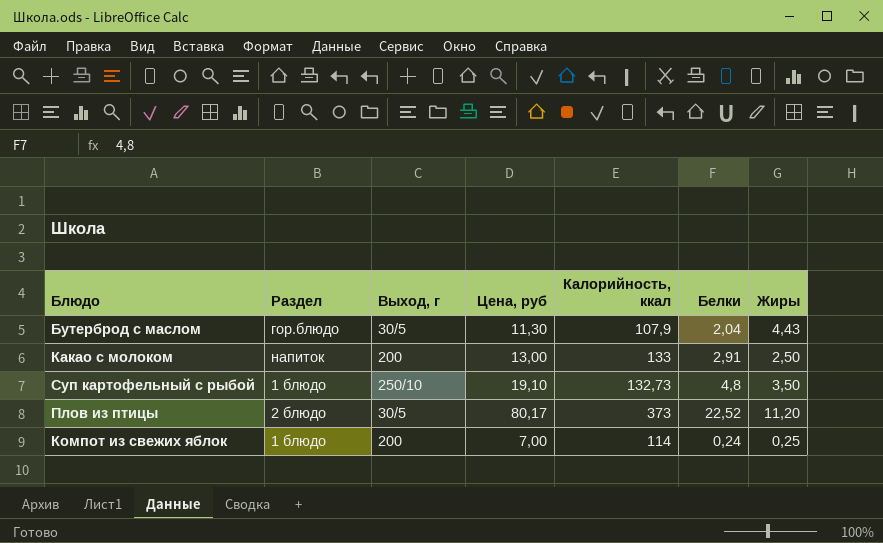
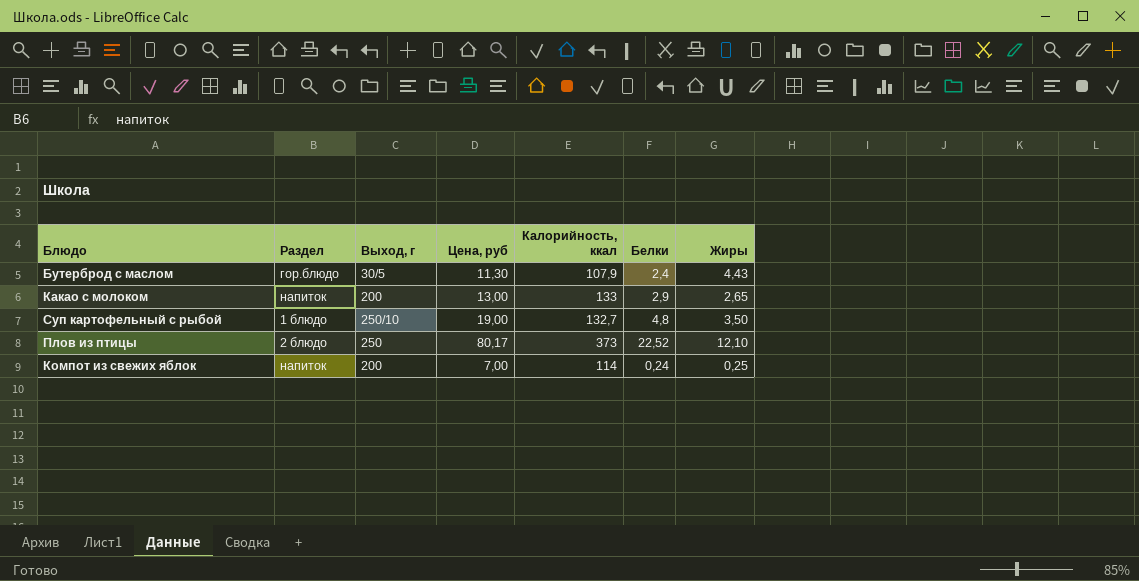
Бутерброд с маслом | Белки: 2,04 -> 2,4
Какао с молоком | Белки: 2,91 -> 2,9
Какао с молоком | Жиры: 2,50 -> 2,65
Суп картофельный с рыбой | Цена, руб: 19,10 -> 19,00
Суп картофельный с рыбой | Калорийность, ккал: 132,73 -> 132,7
Плов из птицы | Выход, г: 30/5 -> 250
Плов из птицы | Жиры: 11,20 -> 12,10
Компот из свежих яблок | Раздел: 1 блюдо -> напиток

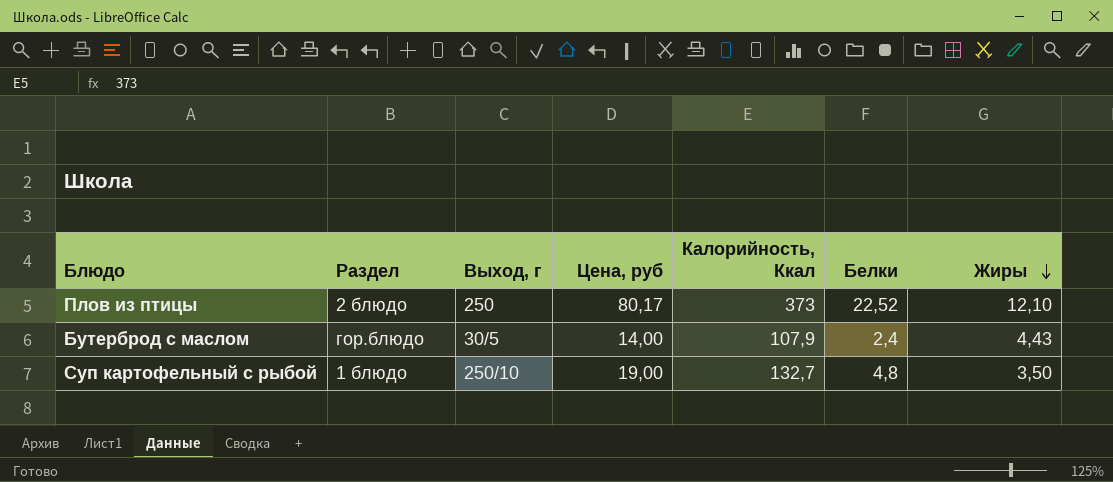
row order: none -> Жиры descending
column name: Калорийность, ккал -> Калорийность, Ккал
row Какао с молоком: напиток | 200 | 13,00 | 133 | 2,9 | 2,65 -> none
row Компот из свежих яблок: напиток | 200 | 7,00 | 114 | 0,24 | 0,25 -> none
Бутерброд с маслом | Цена, руб: 11,30 -> 14,00

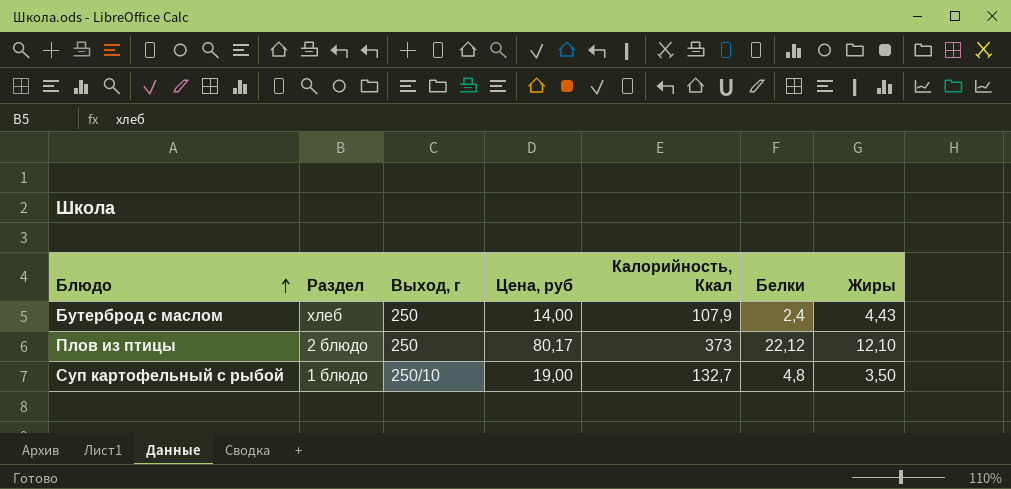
row order: Жиры descending -> Блюдо ascending
Бутерброд с маслом | Раздел: гор.блюдо -> хлеб
Бутерброд с маслом | Выход, г: 30/5 -> 250
Плов из птицы | Белки: 22,52 -> 22,12

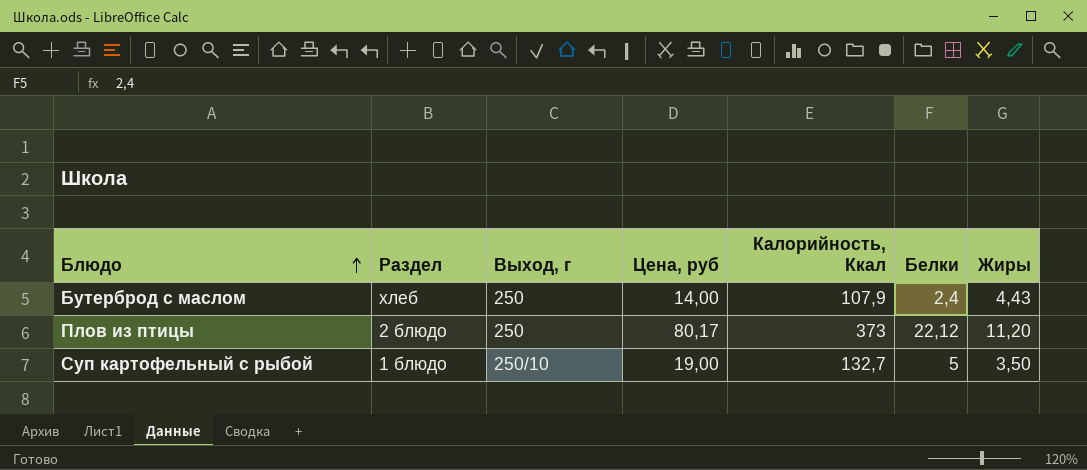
Плов из птицы | Жиры: 12,10 -> 11,20
Суп картофельный с рыбой | Белки: 4,8 -> 5

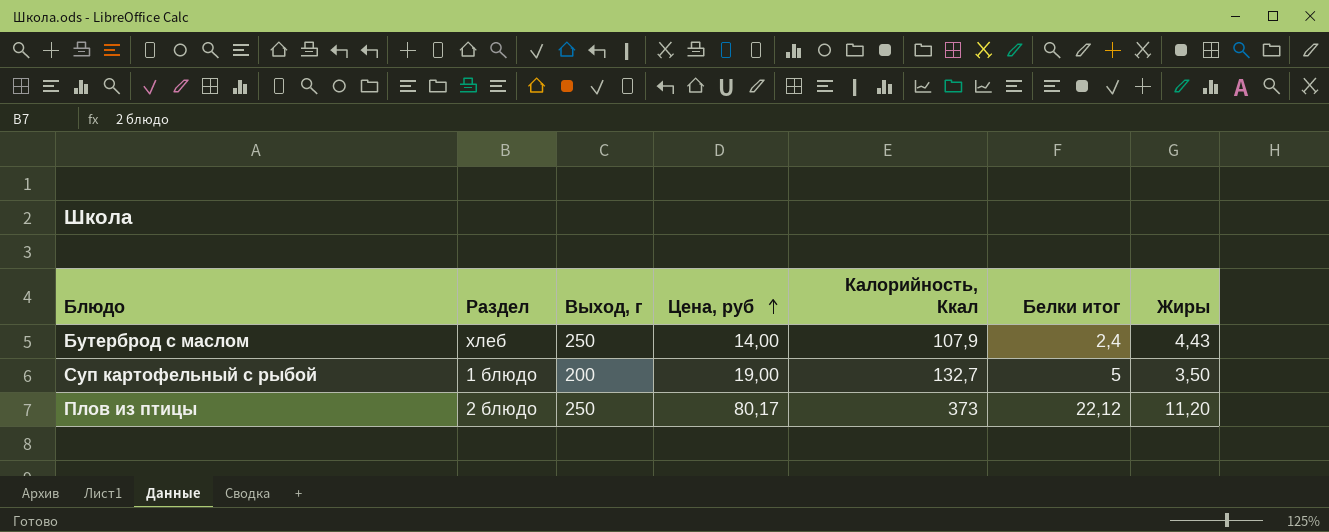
row order: Блюдо ascending -> Цена, руб ascending
column name: Белки -> Белки итог
Суп картофельный с рыбой | Выход, г: 250/10 -> 200

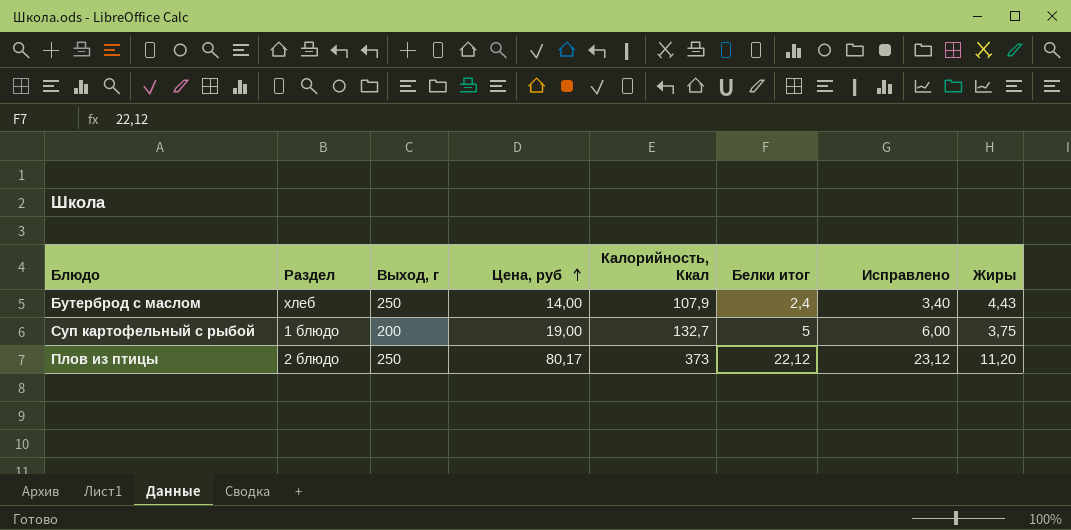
column Исправлено | formula: none -> [Белки итог] + 1
Суп картофельный с рыбой | Жиры: 3,50 -> 3,75

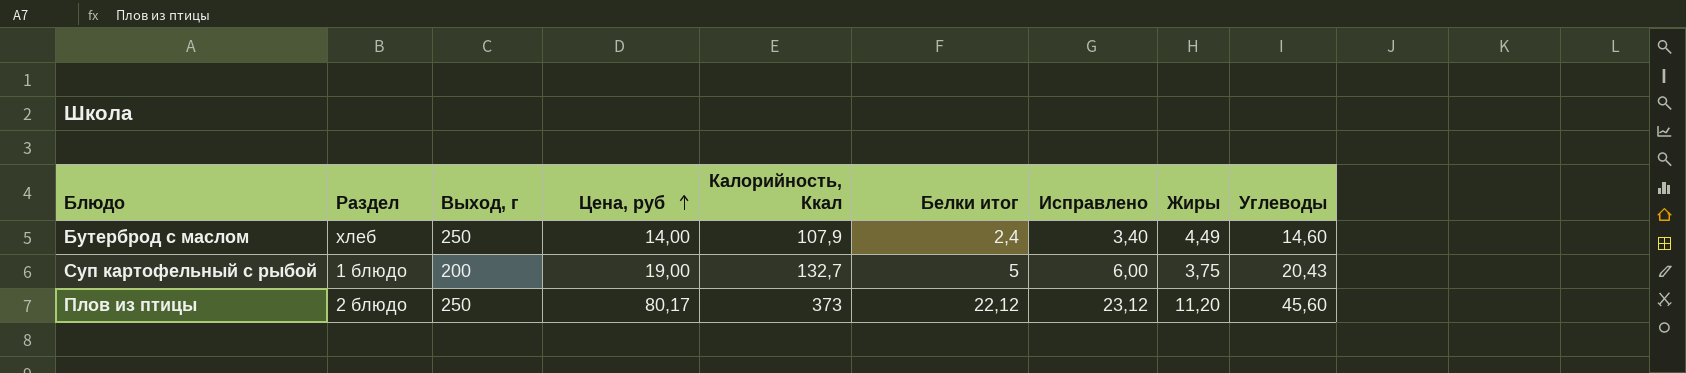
column Углеводы | position: none -> 9
Бутерброд с маслом | Жиры: 4,43 -> 4,49

